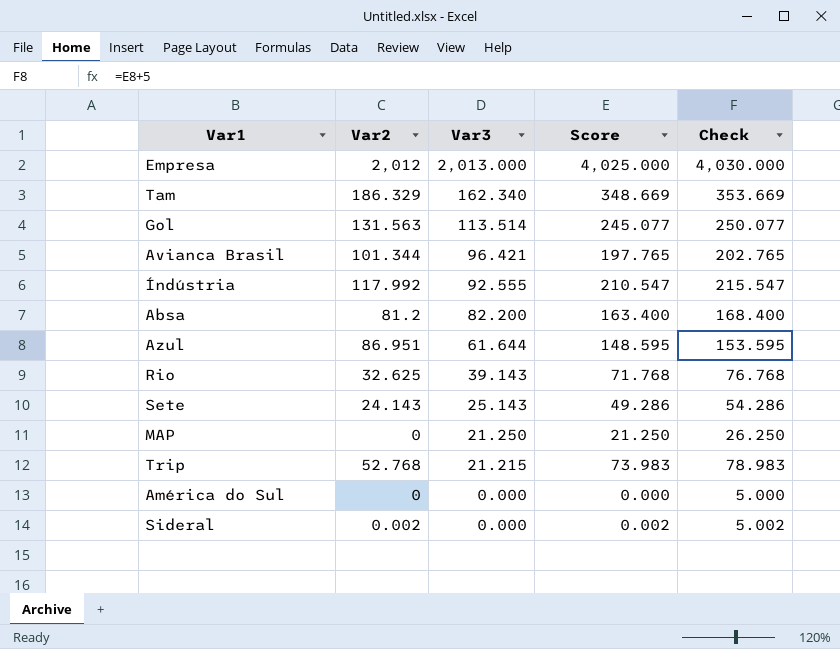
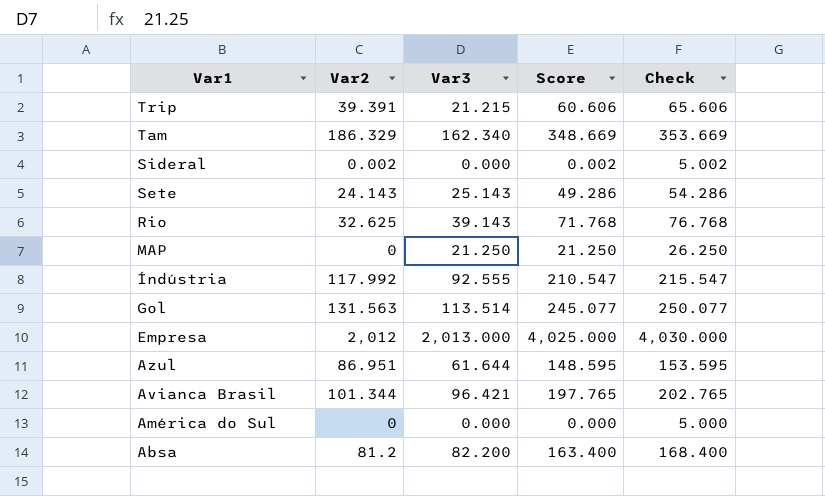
row order: Var3 descending -> Var1 descending
Trip | Var2: 52.768 -> 39.391
Trip | Score: 73.983 -> 60.606
Trip | Check: 78.983 -> 65.606

